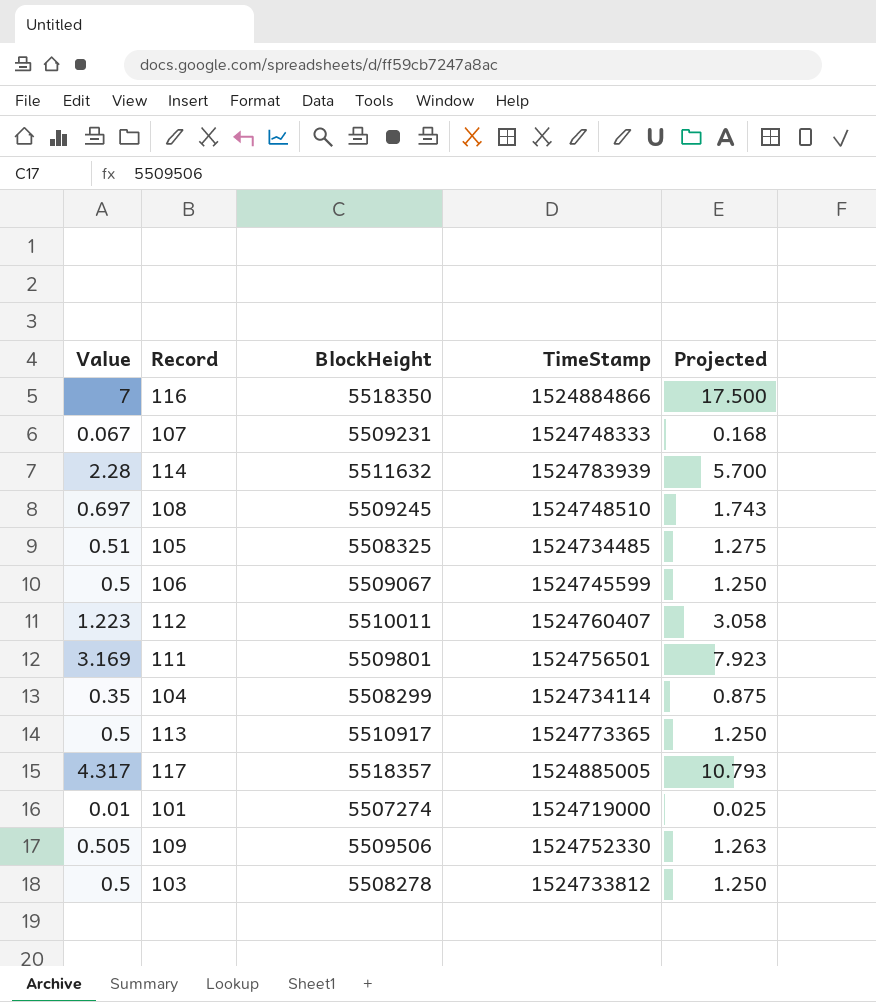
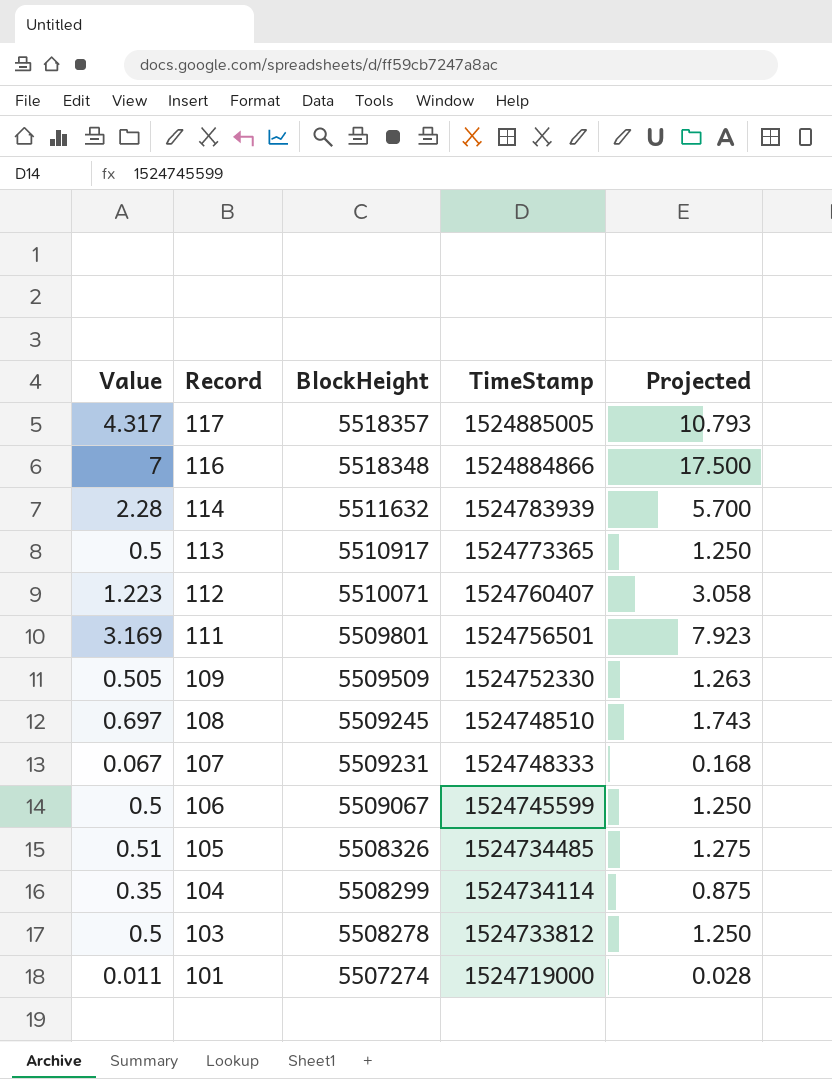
row order: none -> Record descending
116 | BlockHeight: 5518350 -> 5518348
112 | BlockHeight: 5510011 -> 5510071
109 | BlockHeight: 5509506 -> 5509509
105 | BlockHeight: 5508325 -> 5508326
101 | Value: 0.01 -> 0.011
101 | Projected: 0.025 -> 0.028

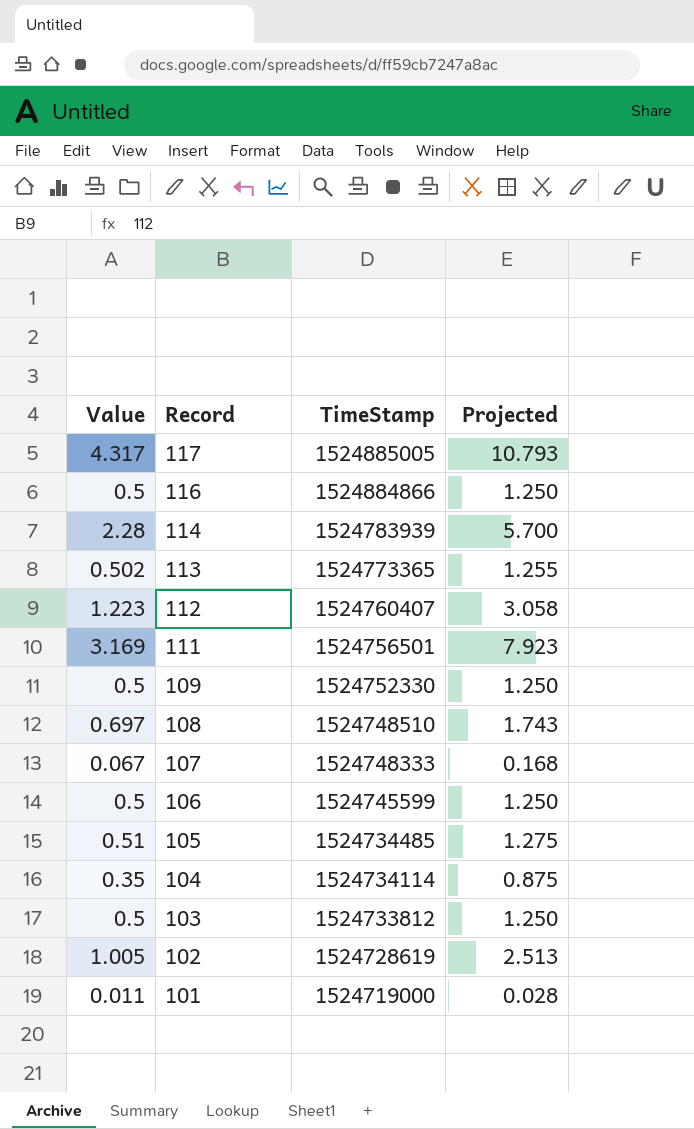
column BlockHeight | position: 3 -> none
116 | Value: 7 -> 0.5
116 | Projected: 17.500 -> 1.250
113 | Value: 0.5 -> 0.502
113 | Projected: 1.250 -> 1.255
109 | Value: 0.505 -> 0.5
109 | Projected: 1.263 -> 1.250
row 102: none -> 1.005 | 1524728619 | 2.513

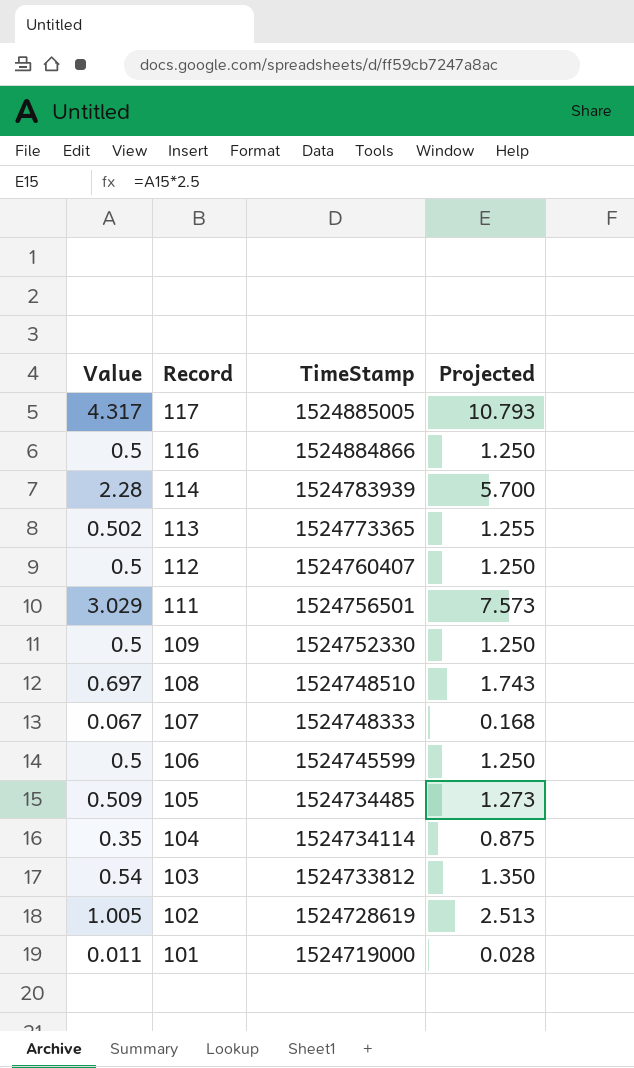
112 | Value: 1.223 -> 0.5
112 | Projected: 3.058 -> 1.250
111 | Value: 3.169 -> 3.029
111 | Projected: 7.923 -> 7.573
105 | Value: 0.51 -> 0.509
105 | Projected: 1.275 -> 1.273
103 | Value: 0.5 -> 0.54
103 | Projected: 1.250 -> 1.350

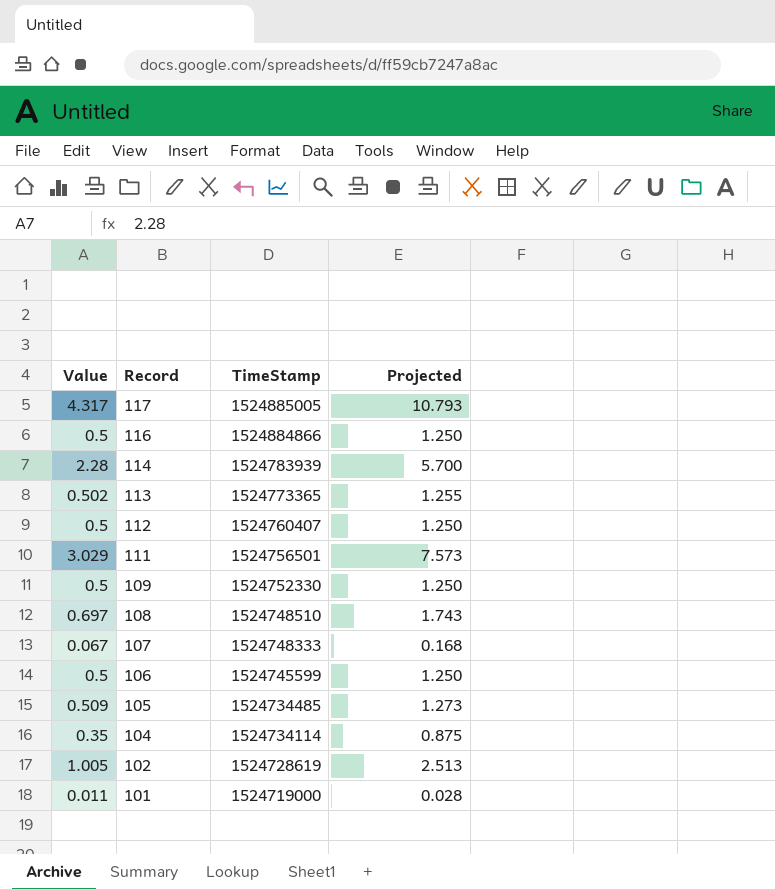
row 103: 0.54 | 1524733812 | 1.350 -> none

